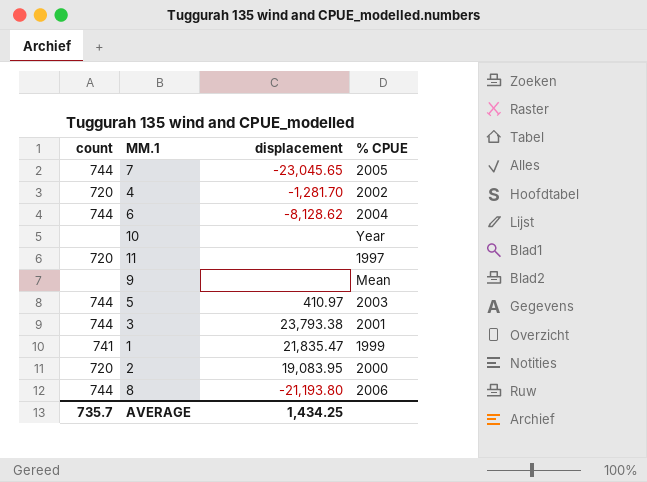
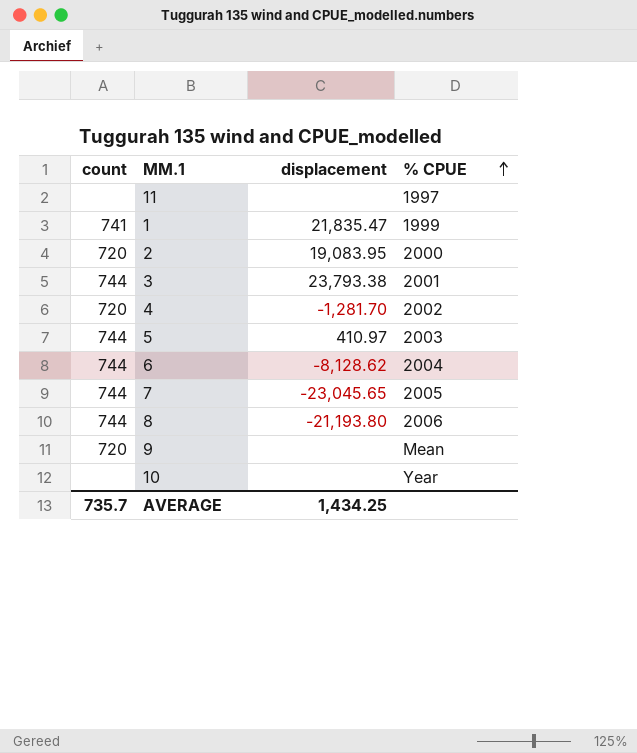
row order: none -> % CPUE ascending
11 | count: 720 -> none
9 | count: none -> 720

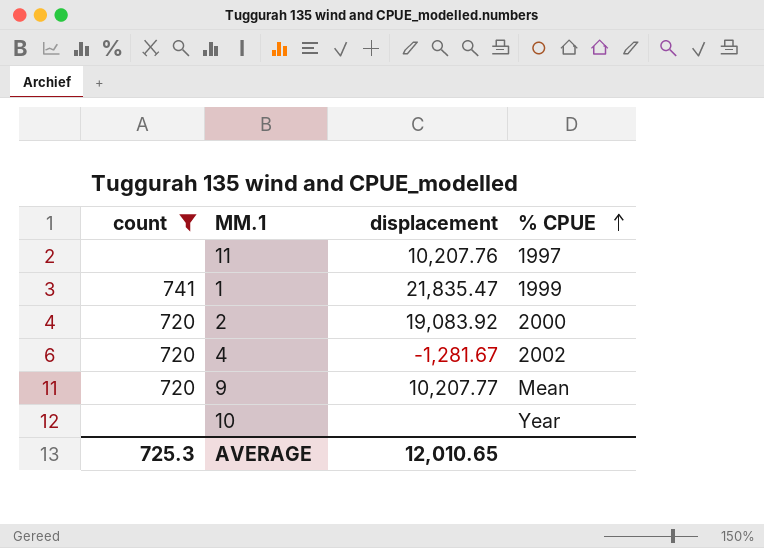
filter: none -> count != 744
11 | displacement: none -> 10,207.76
2 | displacement: 19,083.95 -> 19,083.92
4 | displacement: -1,281.70 -> -1,281.67
9 | displacement: none -> 10,207.77
AVERAGE | count: 735.7 -> 725.3
AVERAGE | displacement: 1,434.25 -> 12,010.65

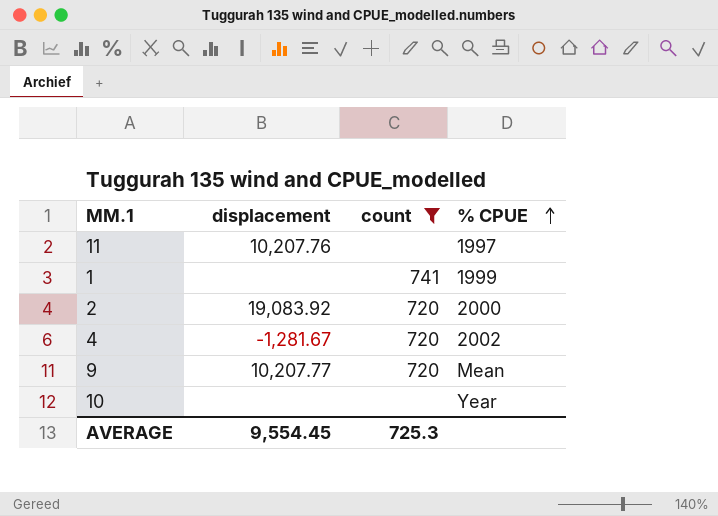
column count | position: 1 -> 3
1 | displacement: 21,835.47 -> none
AVERAGE | displacement: 12,010.65 -> 9,554.45

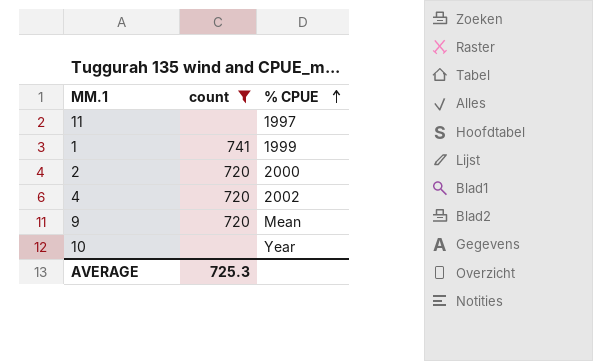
column displacement | position: 2 -> none

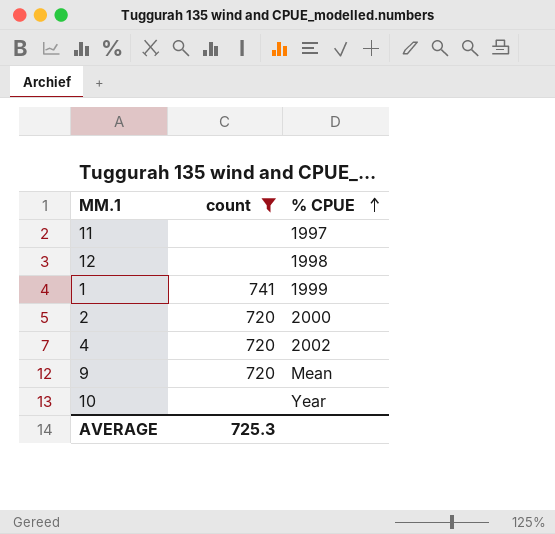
row 12: none -> none | 1998

